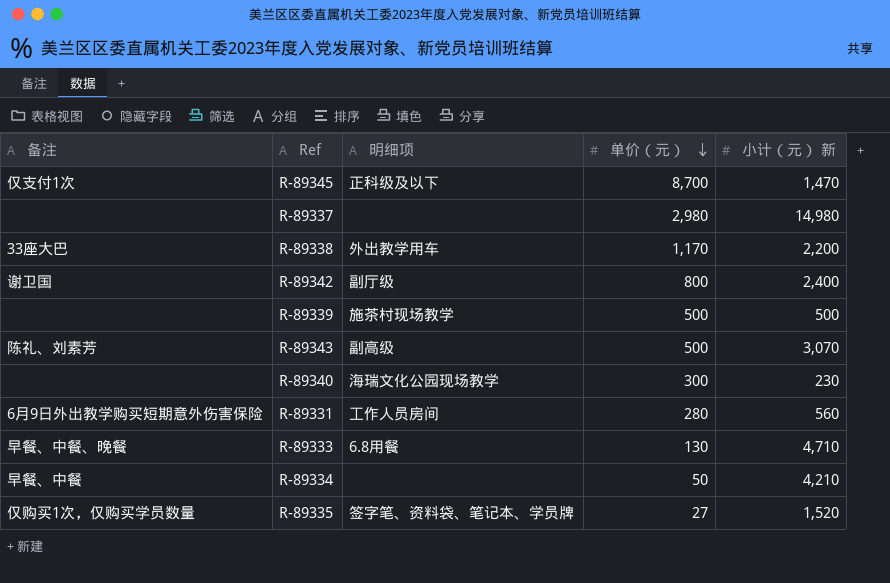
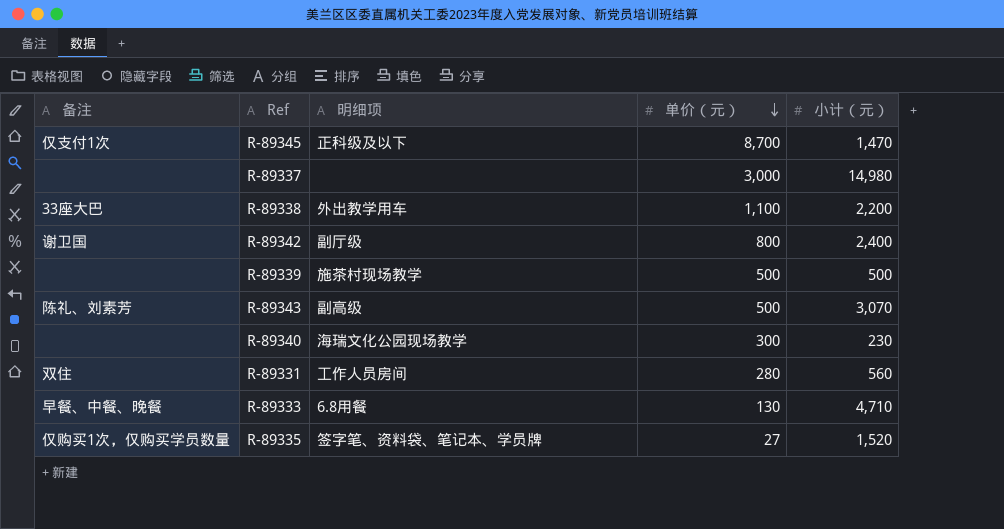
column name: 小计（元） 新 -> 小计（元）
row R-89334: 早餐、中餐 | none | 50 | 4,210 -> none
R-89337 | 单价（元）: 2,980 -> 3,000
R-89338 | 单价（元）: 1,170 -> 1,100
R-89331 | 备注: 6月9日外出教学购买短期意外伤害保险 -> 双住

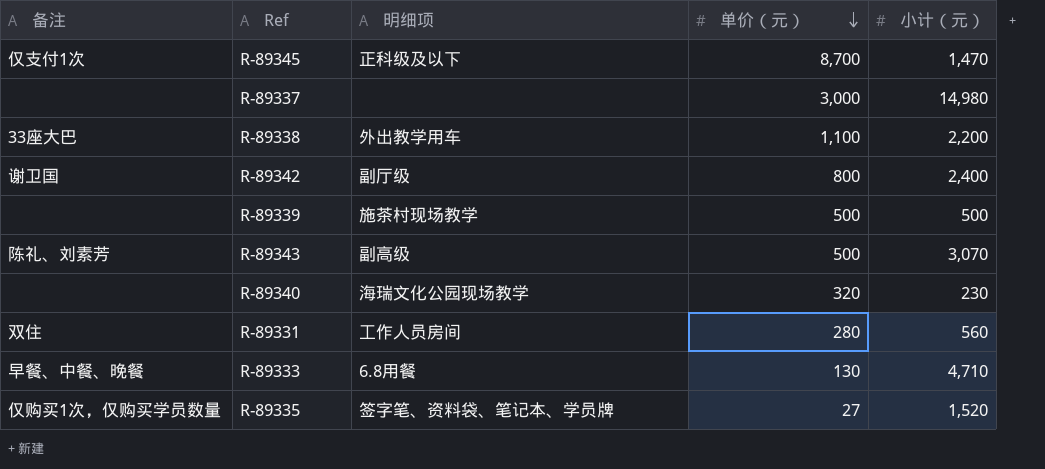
R-89340 | 单价（元）: 300 -> 320

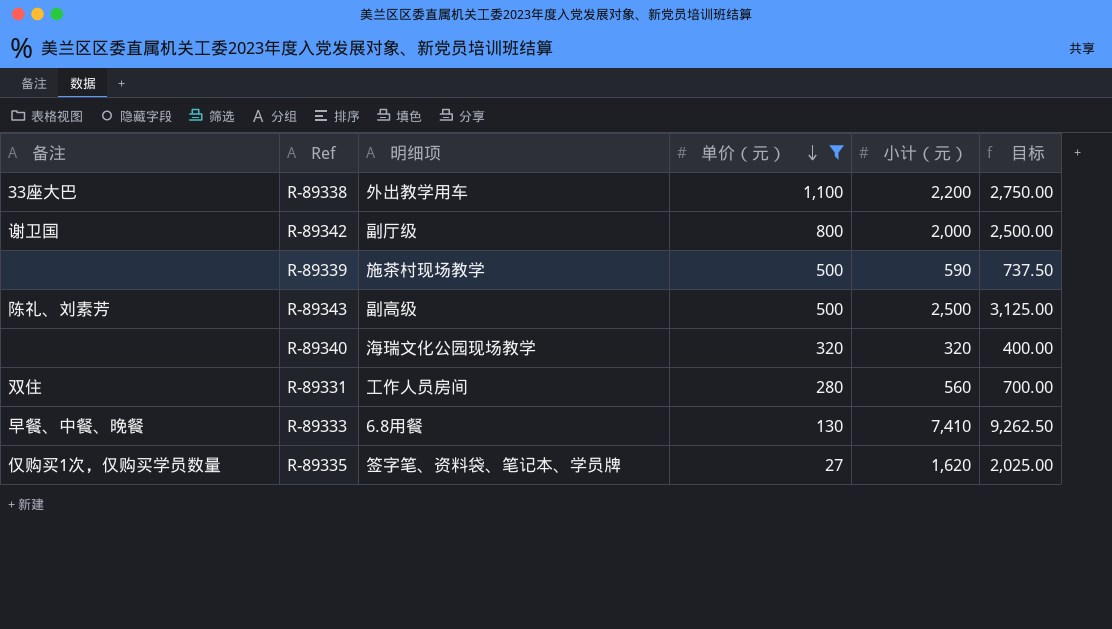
filter: none -> 单价（元） <= 1,100
column 目标 | formula: none -> [小计（元）] * 1.25
R-89342 | 小计（元）: 2,400 -> 2,000
R-89339 | 小计（元）: 500 -> 590
R-89343 | 小计（元）: 3,070 -> 2,500
R-89340 | 小计（元）: 230 -> 320
R-89333 | 小计（元）: 4,710 -> 7,410
R-89335 | 小计（元）: 1,520 -> 1,620

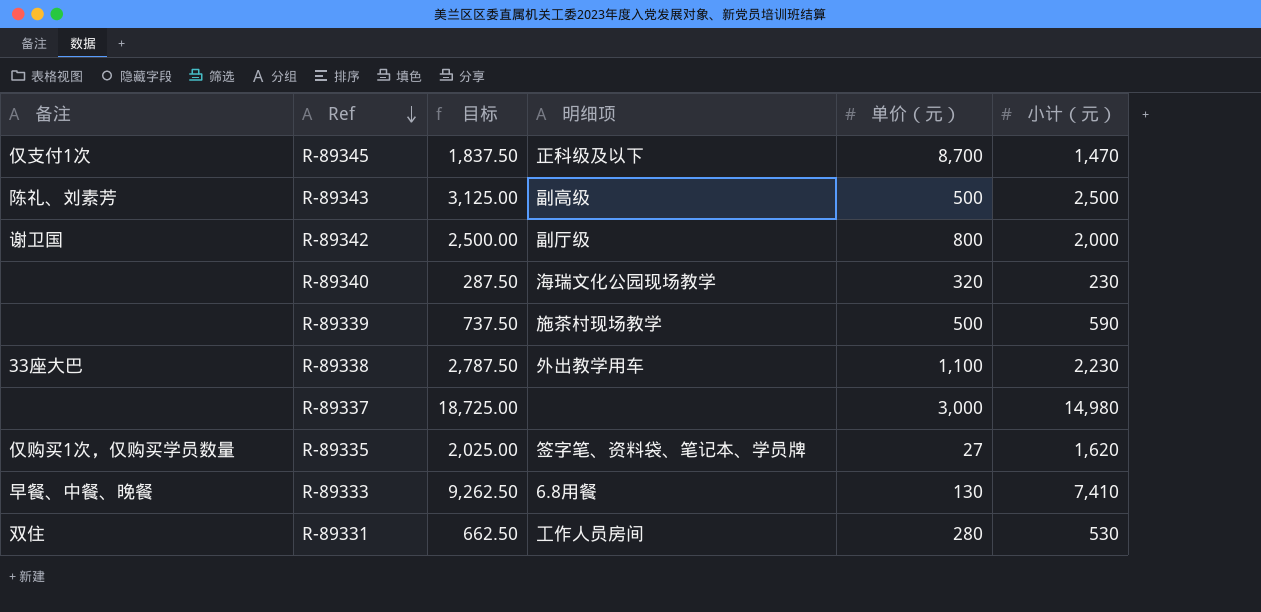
filter: 单价（元） <= 1,100 -> none
row order: 单价（元） descending -> Ref descending
column 目标 | position: 6 -> 3
R-89340 | 目标: 400.00 -> 287.50
R-89340 | 小计（元）: 320 -> 230
R-89338 | 目标: 2,750.00 -> 2,787.50
R-89338 | 小计（元）: 2,200 -> 2,230
R-89331 | 目标: 700.00 -> 662.50
R-89331 | 小计（元）: 560 -> 530

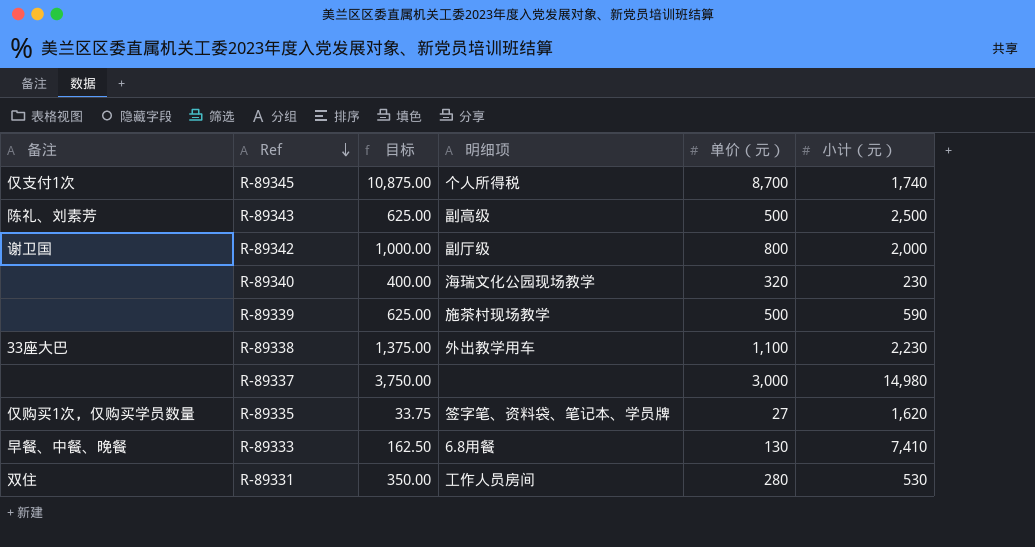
column 目标 | formula: [小计（元）] * 1.25 -> [单价（元）] * 1.25
R-89345 | 明细项: 正科级及以下 -> 个人所得税
R-89345 | 小计（元）: 1,470 -> 1,740

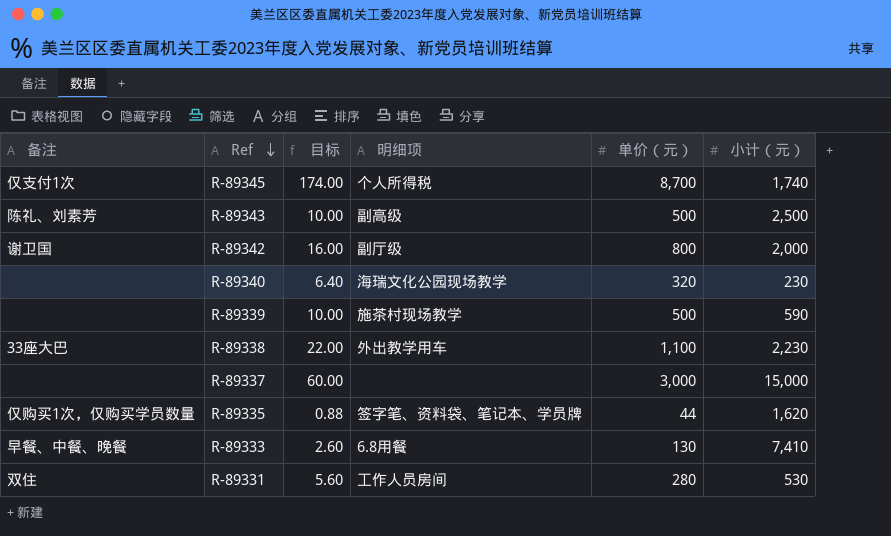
column 目标 | formula: [单价（元）] * 1.25 -> [单价（元）] * 0.02
R-89337 | 小计（元）: 14,980 -> 15,000
R-89335 | 单价（元）: 27 -> 44

